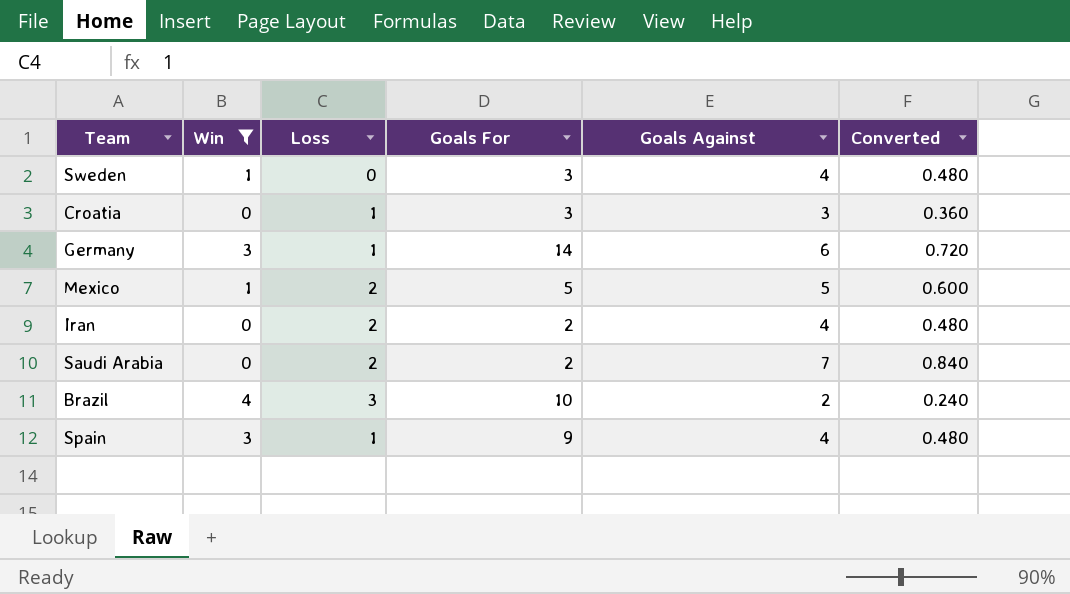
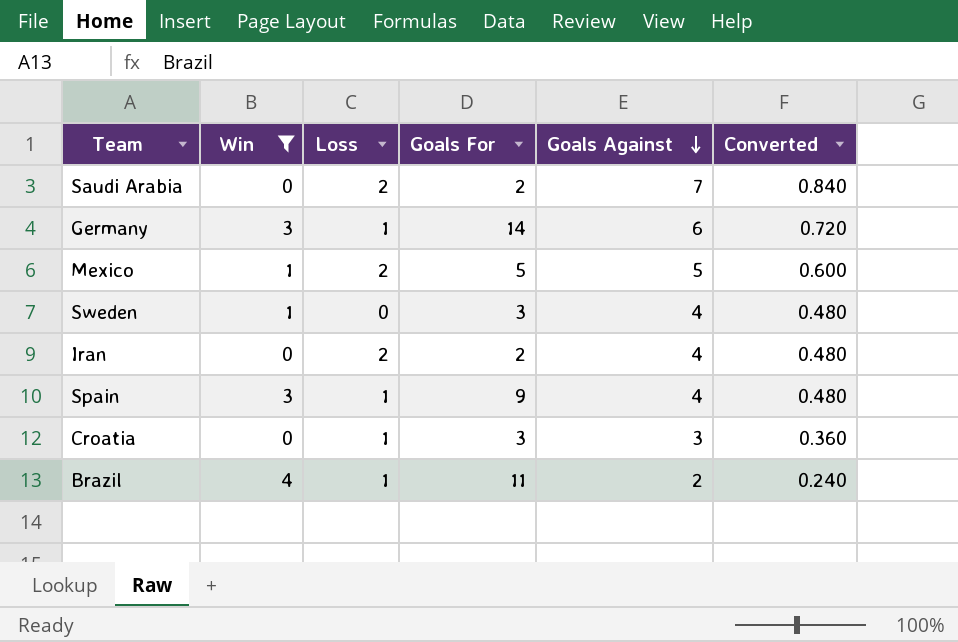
row order: none -> Goals Against descending
Brazil | Loss: 3 -> 1
Brazil | Goals For: 10 -> 11

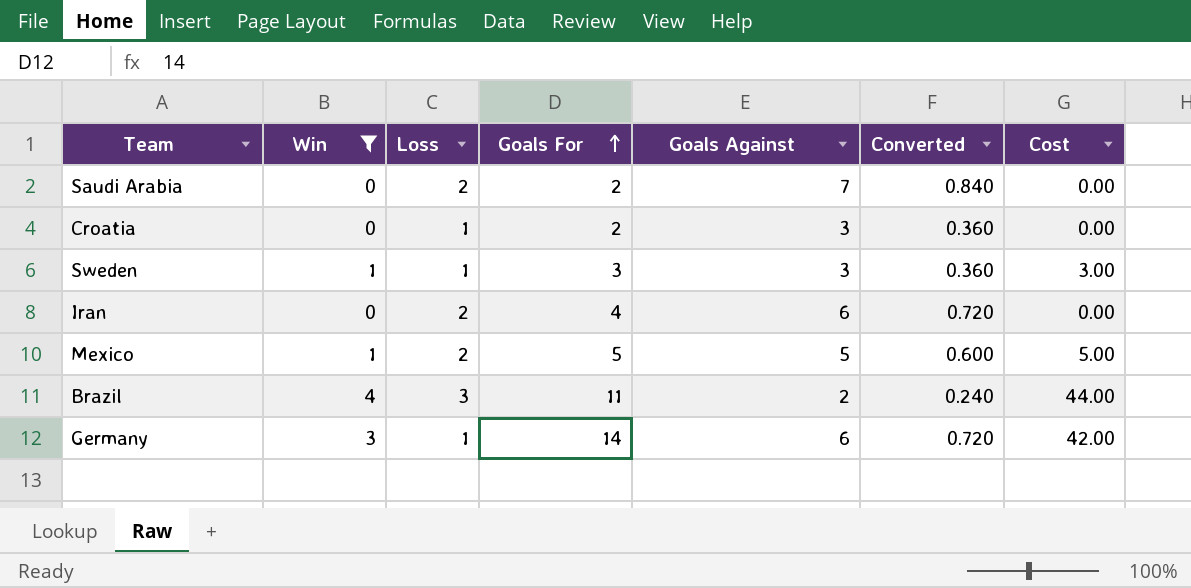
row order: Goals Against descending -> Goals For ascending
column Cost | formula: none -> [Win] * [Goals For]
row Spain: 3 | 1 | 9 | 4 | 0.480 -> none
Croatia | Goals For: 3 -> 2
Sweden | Loss: 0 -> 1
Sweden | Goals Against: 4 -> 3
Sweden | Converted: 0.480 -> 0.360
Iran | Goals For: 2 -> 4
Iran | Goals Against: 4 -> 6
Iran | Converted: 0.480 -> 0.720
Brazil | Loss: 1 -> 3

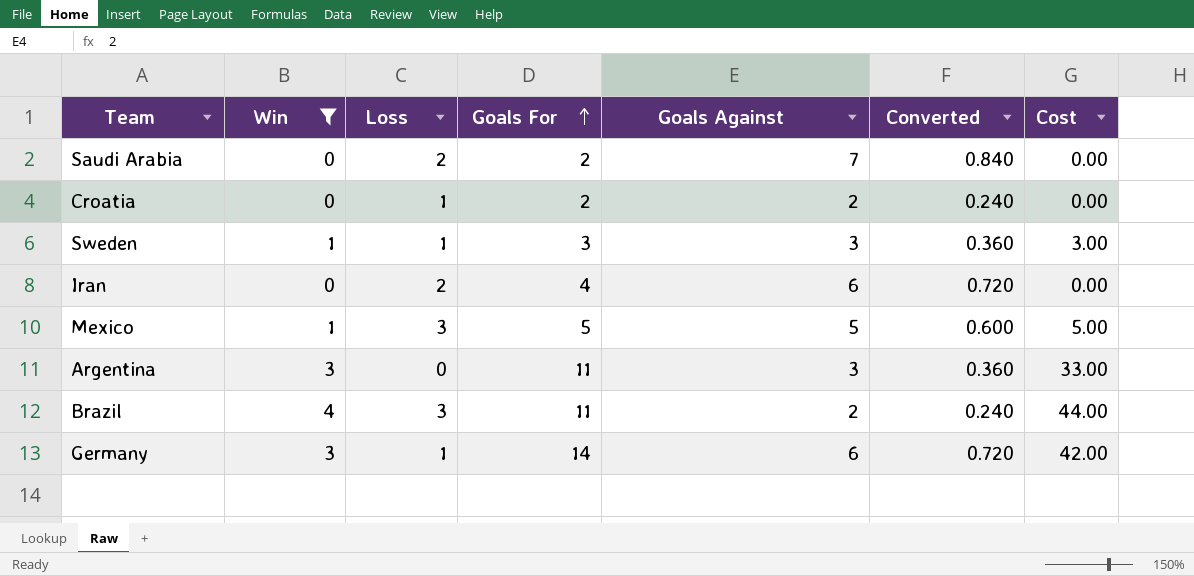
Croatia | Goals Against: 3 -> 2
Croatia | Converted: 0.360 -> 0.240
Mexico | Loss: 2 -> 3
row Argentina: none -> 3 | 0 | 11 | 3 | 0.360 | 33.00

